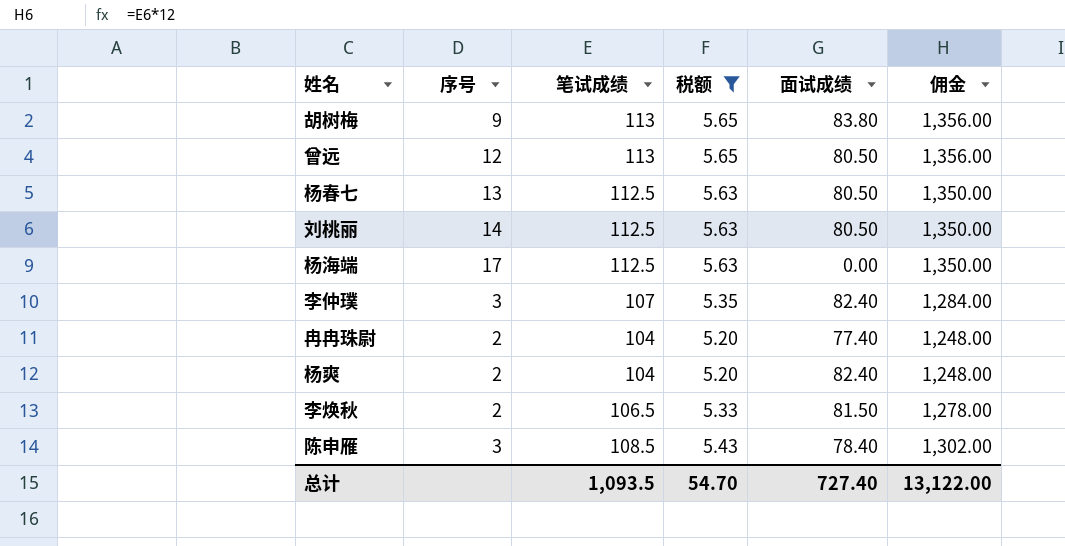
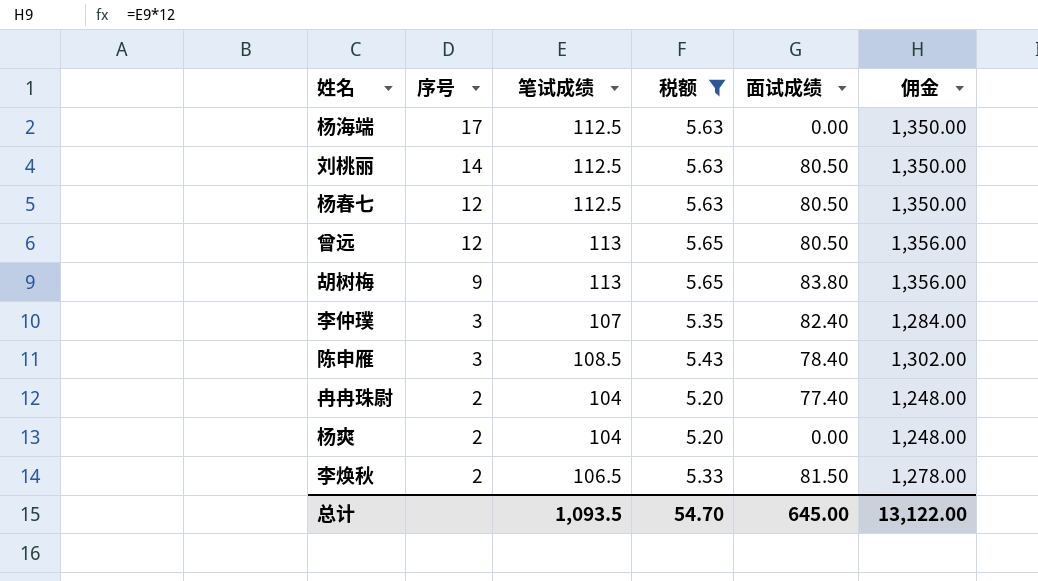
row order: none -> 序号 descending
杨春七 | 序号: 13 -> 12
杨爽 | 面试成绩: 82.40 -> 0.00
总计 | 面试成绩: 727.40 -> 645.00

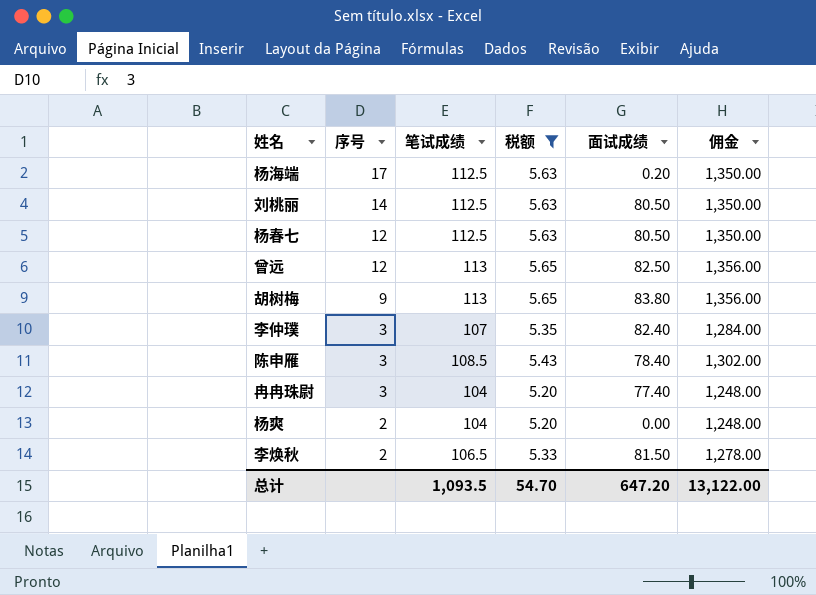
杨海端 | 面试成绩: 0.00 -> 0.20
曾远 | 面试成绩: 80.50 -> 82.50
冉冉珠尉 | 序号: 2 -> 3
总计 | 面试成绩: 645.00 -> 647.20

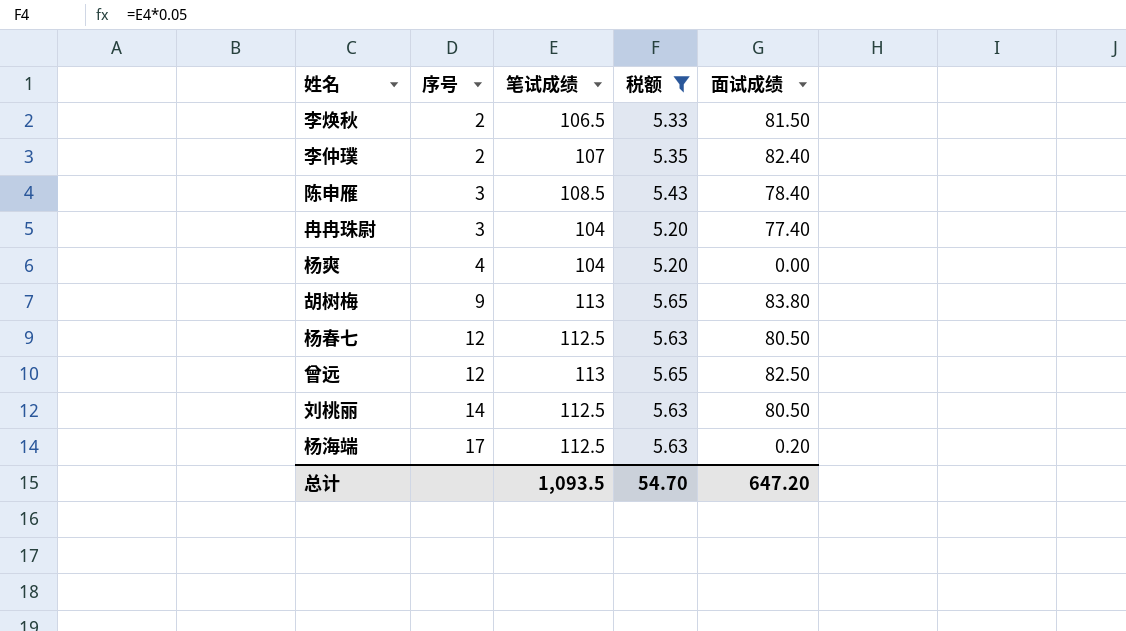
row order: 序号 descending -> 序号 ascending
column 佣金 | formula: [笔试成绩] * 12 -> none
李仲璞 | 序号: 3 -> 2
杨爽 | 序号: 2 -> 4

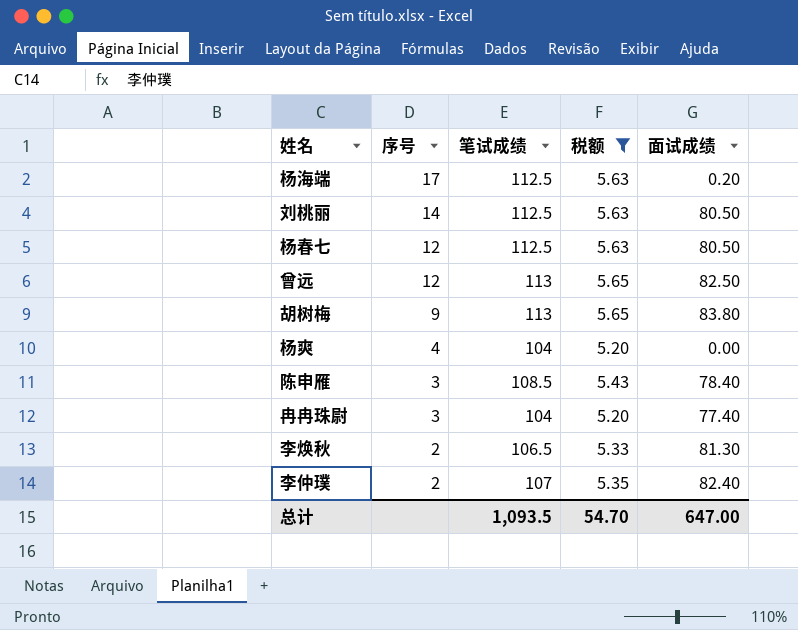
row order: 序号 ascending -> 序号 descending
李焕秋 | 面试成绩: 81.50 -> 81.30
总计 | 面试成绩: 647.20 -> 647.00

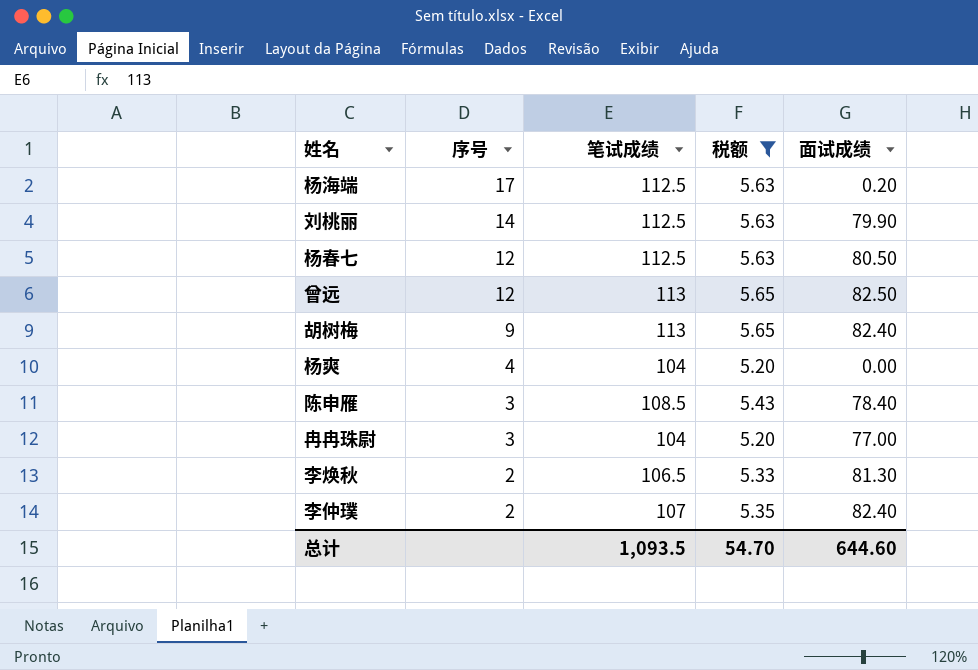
刘桃丽 | 面试成绩: 80.50 -> 79.90
胡树梅 | 面试成绩: 83.80 -> 82.40
冉冉珠尉 | 面试成绩: 77.40 -> 77.00
总计 | 面试成绩: 647.00 -> 644.60

